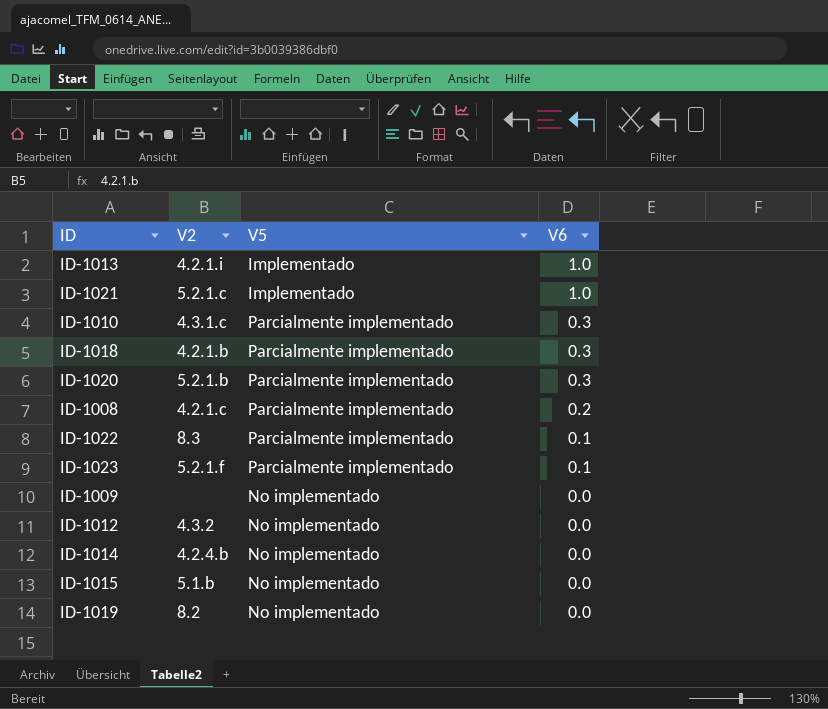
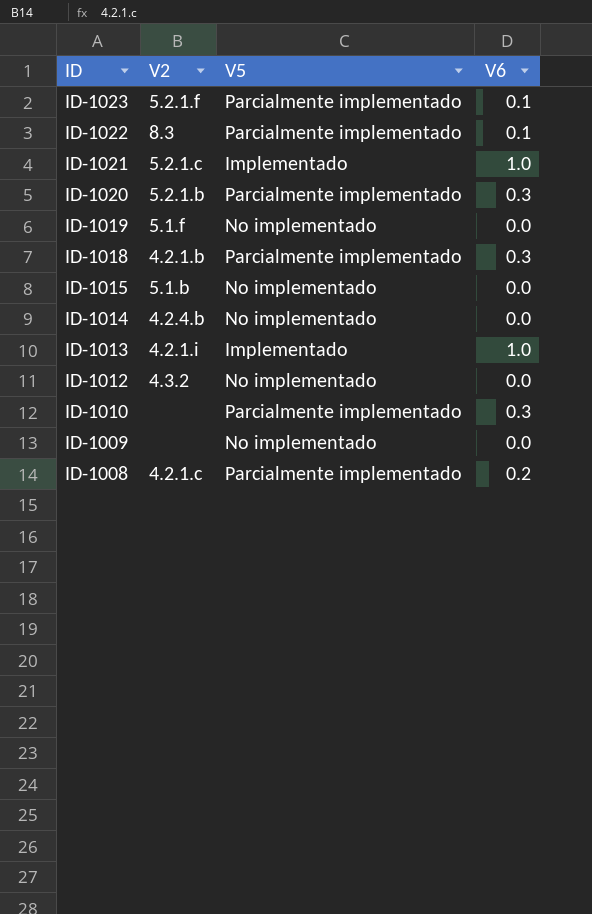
row order: V6 descending -> ID descending
ID-1019 | V2: 8.2 -> 5.1.f
ID-1010 | V2: 4.3.1.c -> none

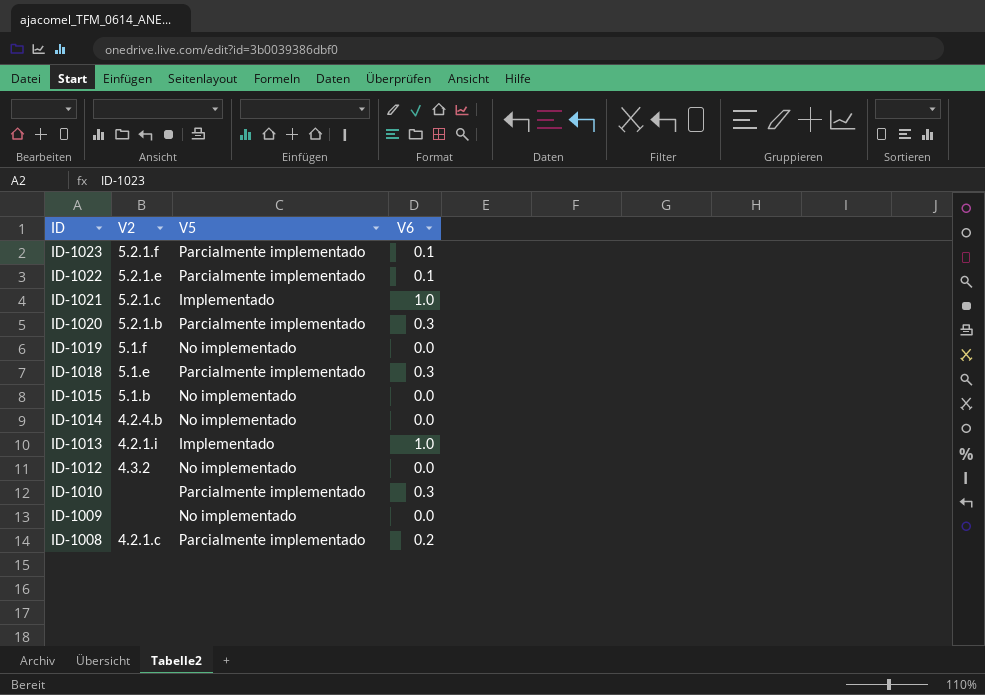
ID-1022 | V2: 8.3 -> 5.2.1.e
ID-1018 | V2: 4.2.1.b -> 5.1.e

